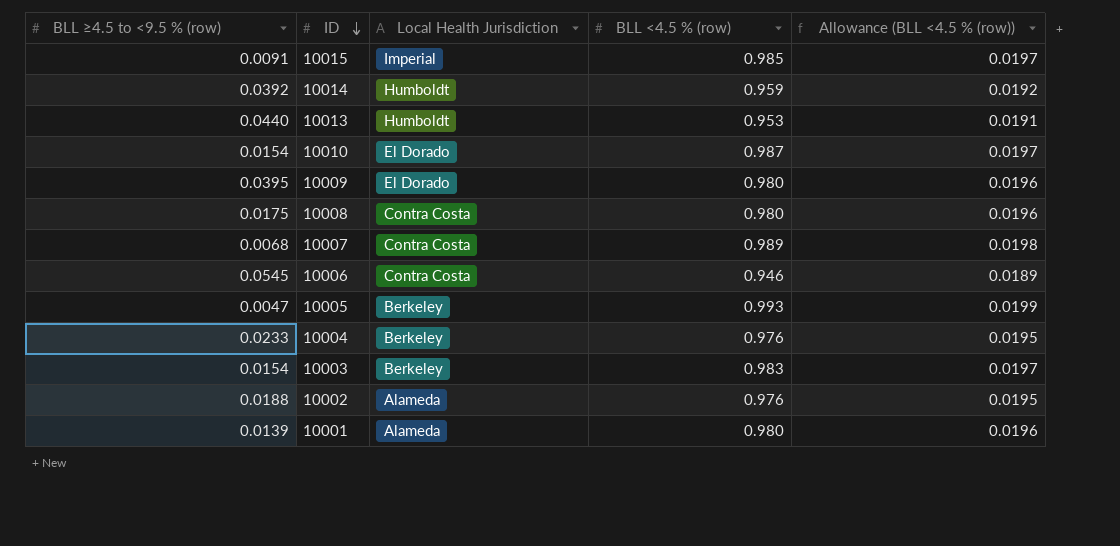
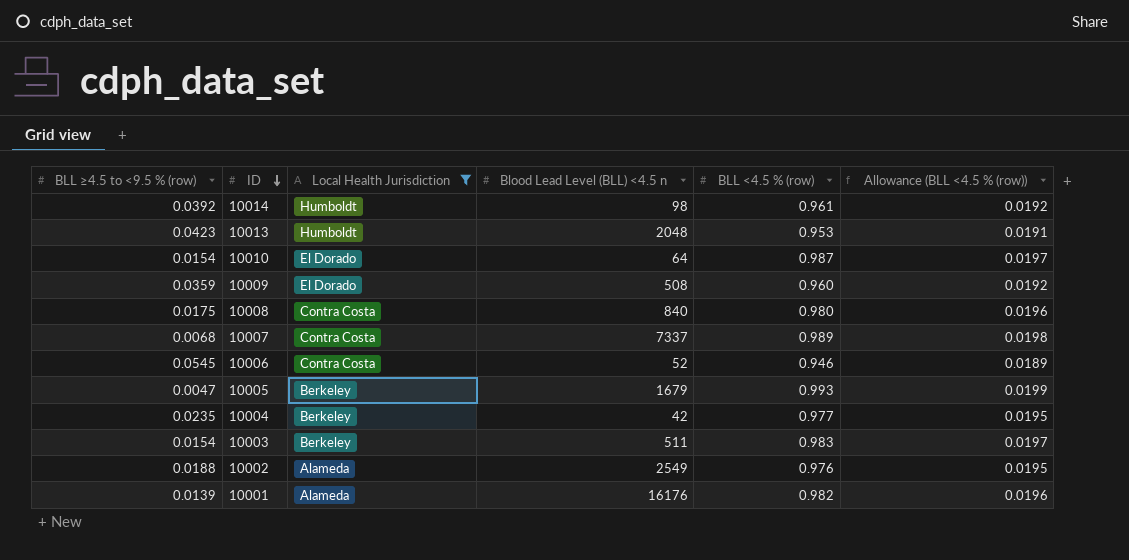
filter: none -> Local Health Jurisdiction != Imperial
column Blood Lead Level (BLL) <4.5 n | position: none -> 4
10014 | BLL <4.5 % (row): 0.959 -> 0.961
10013 | BLL ≥4.5 to <9.5 % (row): 0.0440 -> 0.0423
10009 | BLL ≥4.5 to <9.5 % (row): 0.0395 -> 0.0359
10009 | BLL <4.5 % (row): 0.980 -> 0.960
10009 | Allowance (BLL <4.5 % (row)): 0.0196 -> 0.0192
10004 | BLL ≥4.5 to <9.5 % (row): 0.0233 -> 0.0235
10004 | BLL <4.5 % (row): 0.976 -> 0.977
10001 | BLL <4.5 % (row): 0.980 -> 0.982

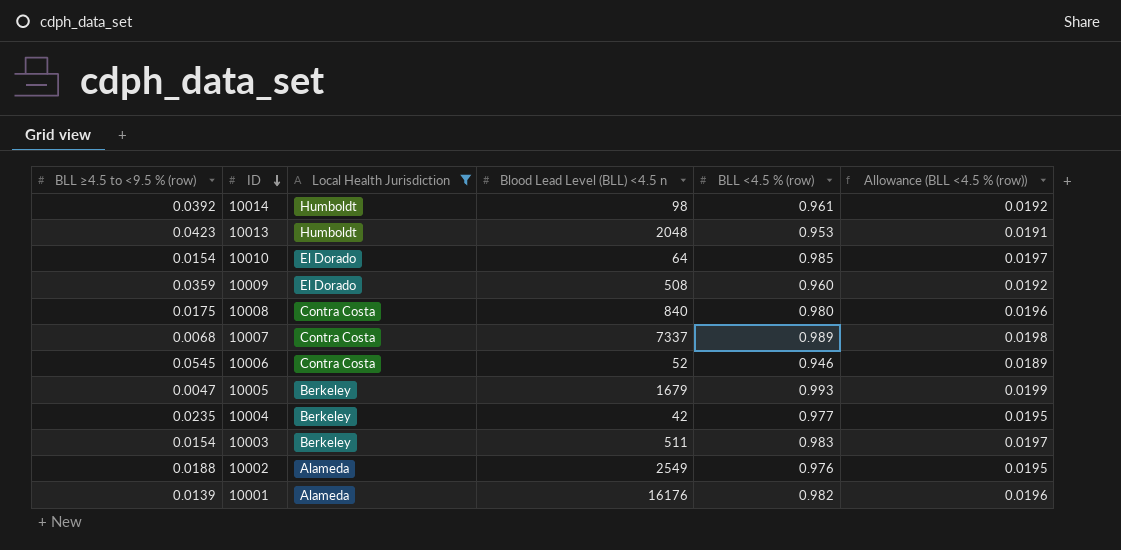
10010 | BLL <4.5 % (row): 0.987 -> 0.985

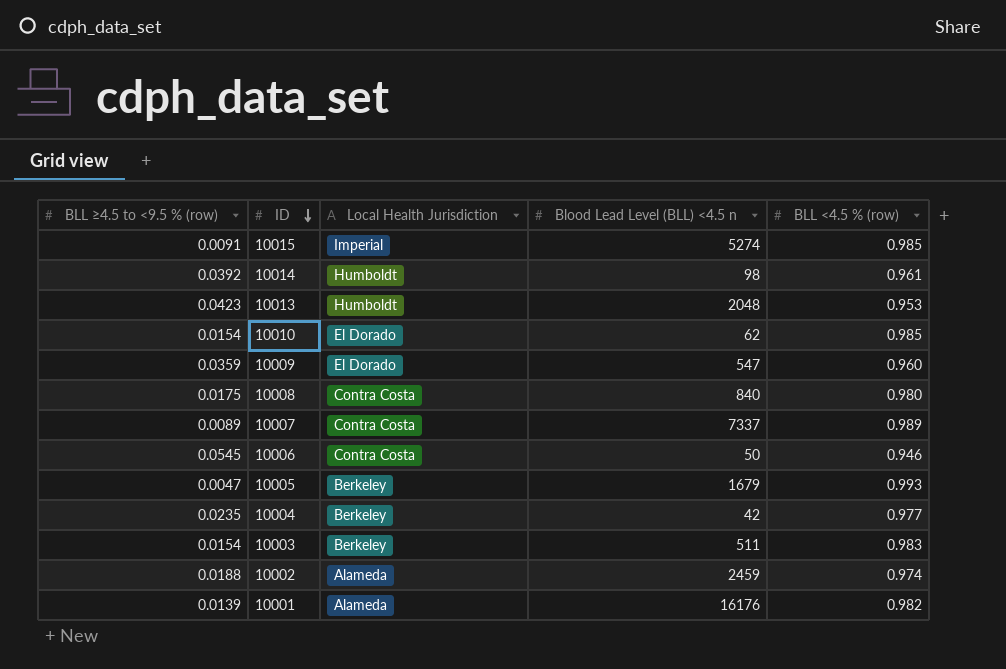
filter: Local Health Jurisdiction != Imperial -> none
column Allowance (BLL <4.5 % (row)) | formula: [BLL <4.5 % (row)] * 0.02 -> none
10010 | Blood Lead Level (BLL) <4.5 n: 64 -> 62
10009 | Blood Lead Level (BLL) <4.5 n: 508 -> 547
10007 | BLL ≥4.5 to <9.5 % (row): 0.0068 -> 0.0089
10006 | Blood Lead Level (BLL) <4.5 n: 52 -> 50
10002 | Blood Lead Level (BLL) <4.5 n: 2549 -> 2459
10002 | BLL <4.5 % (row): 0.976 -> 0.974

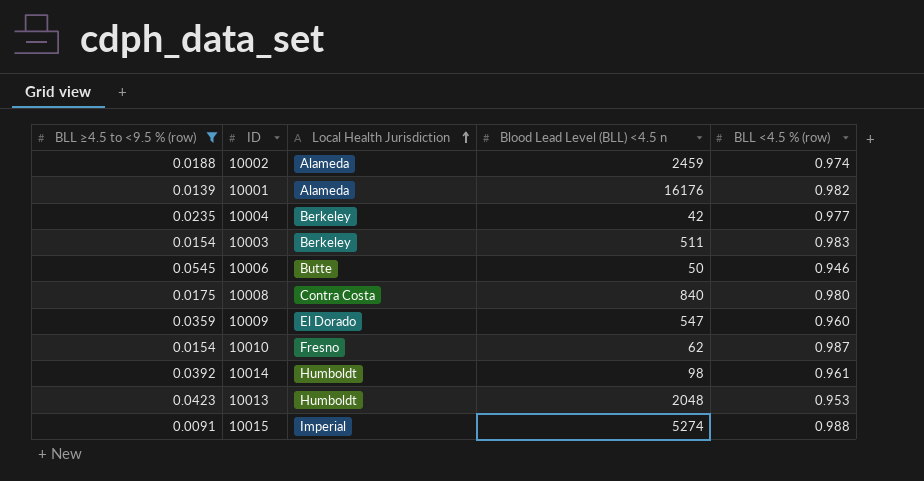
filter: none -> BLL ≥4.5 to <9.5 % (row) >= 0.0091
row order: ID descending -> Local Health Jurisdiction ascending
10006 | Local Health Jurisdiction: Contra Costa -> Butte
10010 | Local Health Jurisdiction: El Dorado -> Fresno
10010 | BLL <4.5 % (row): 0.985 -> 0.987
10015 | BLL <4.5 % (row): 0.985 -> 0.988

